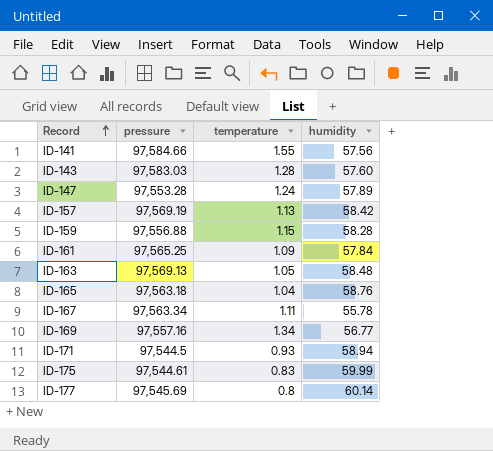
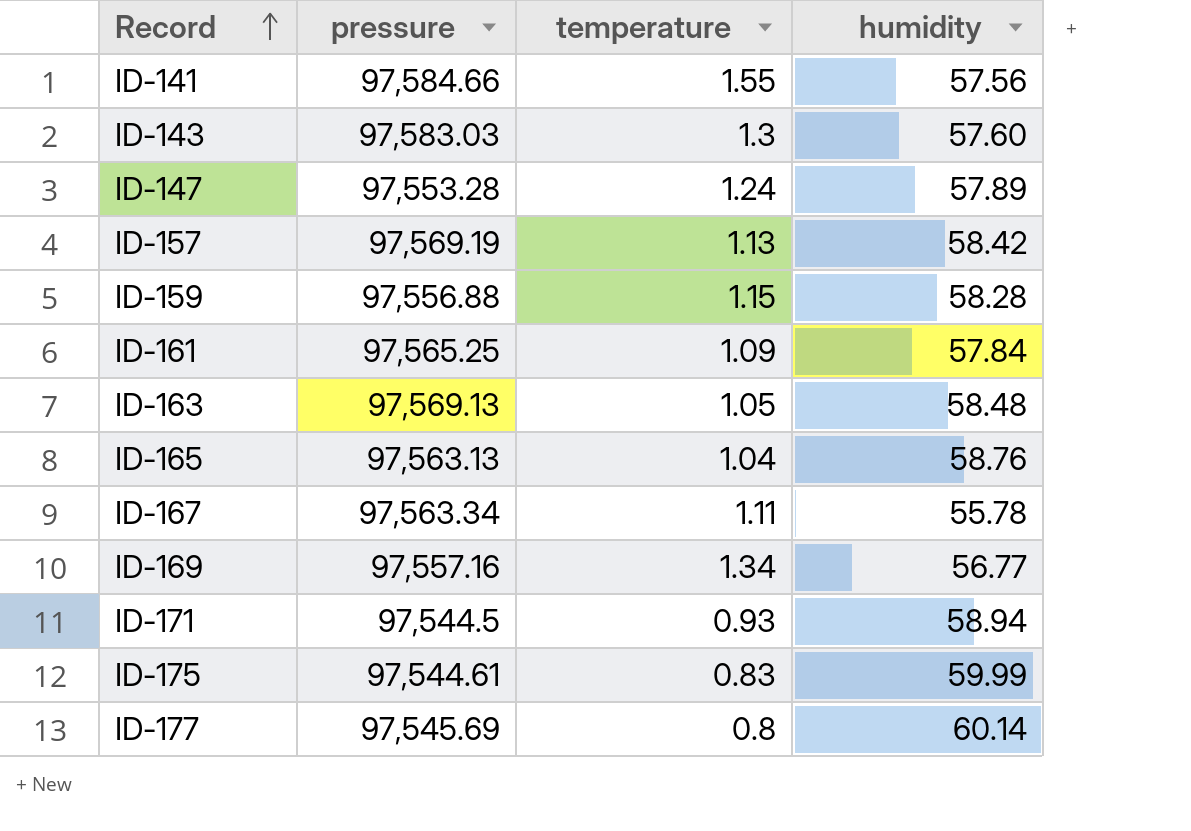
ID-143 | temperature: 1.28 -> 1.3
ID-165 | pressure: 97,563.18 -> 97,563.13

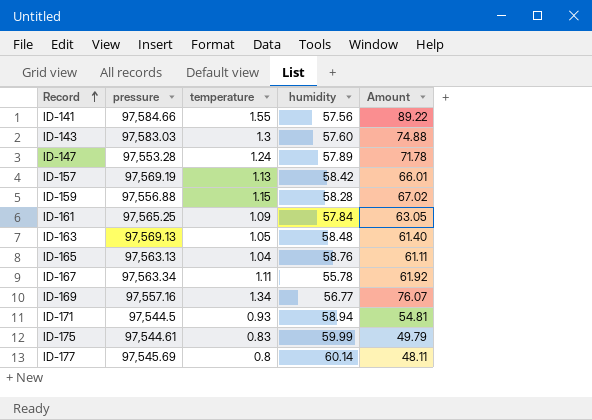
column Amount | formula: none -> [temperature] * [humidity]

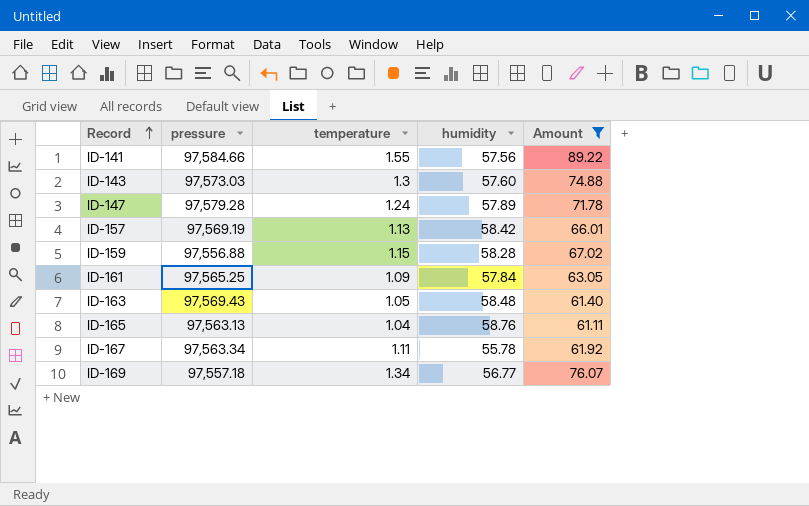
filter: none -> Amount >= 61.11
ID-143 | pressure: 97,583.03 -> 97,573.03
ID-147 | pressure: 97,553.28 -> 97,579.28
ID-163 | pressure: 97,569.13 -> 97,569.43
ID-169 | pressure: 97,557.16 -> 97,557.18

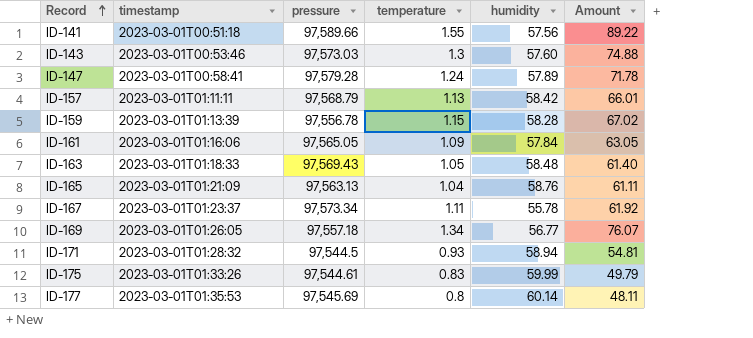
filter: Amount >= 61.11 -> none
column timestamp | position: none -> 2
ID-141 | pressure: 97,584.66 -> 97,589.66
ID-157 | pressure: 97,569.19 -> 97,568.79
ID-159 | pressure: 97,556.88 -> 97,556.78
ID-161 | pressure: 97,565.25 -> 97,565.05
ID-167 | pressure: 97,563.34 -> 97,573.34

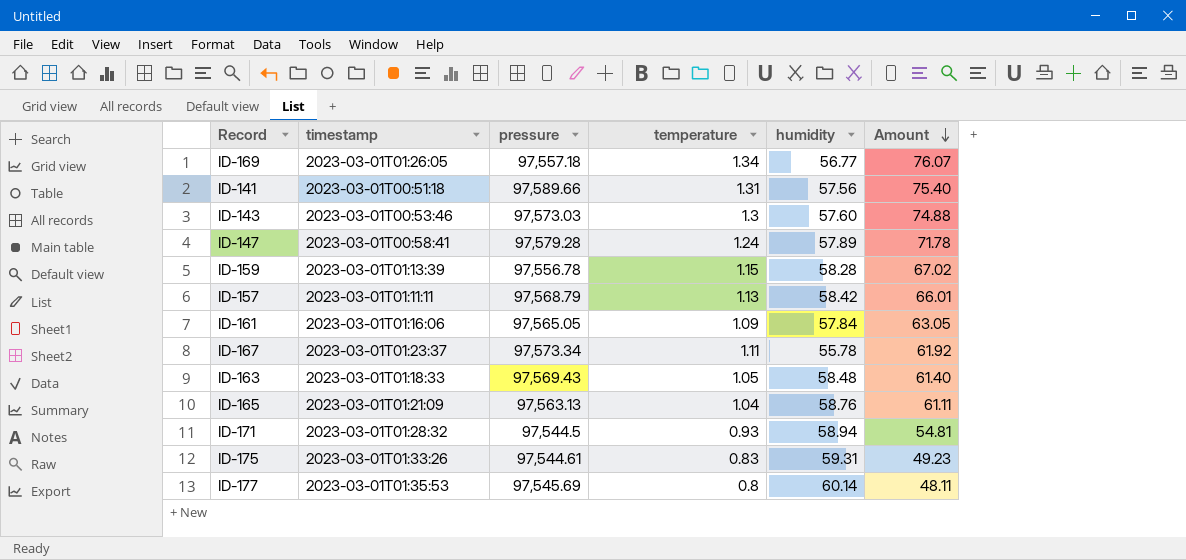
row order: Record ascending -> Amount descending
ID-141 | temperature: 1.55 -> 1.31
ID-141 | Amount: 89.22 -> 75.40
ID-175 | humidity: 59.99 -> 59.31
ID-175 | Amount: 49.79 -> 49.23

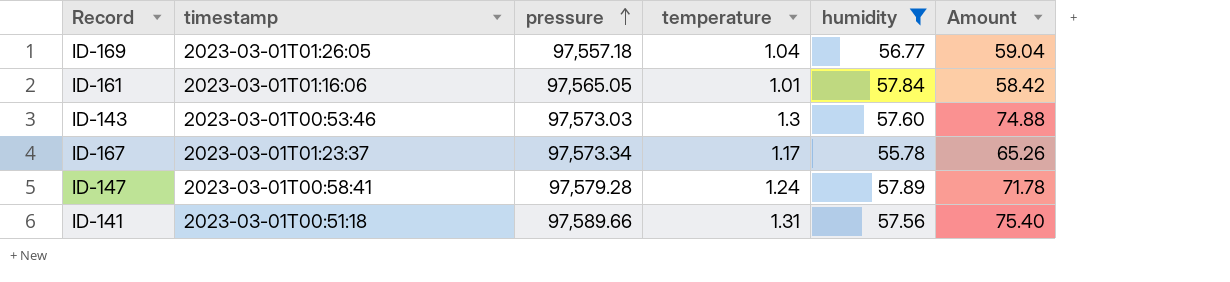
filter: none -> humidity <= 57.89
row order: Amount descending -> pressure ascending
ID-169 | temperature: 1.34 -> 1.04
ID-169 | Amount: 76.07 -> 59.04
ID-161 | temperature: 1.09 -> 1.01
ID-161 | Amount: 63.05 -> 58.42
ID-167 | temperature: 1.11 -> 1.17
ID-167 | Amount: 61.92 -> 65.26

